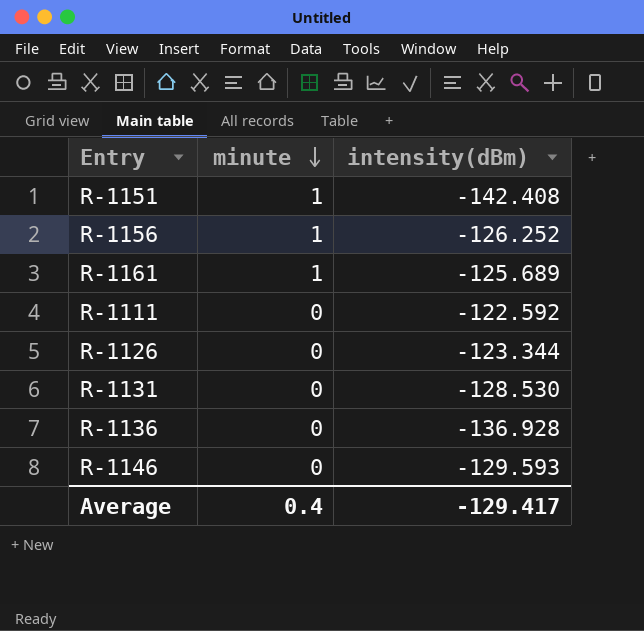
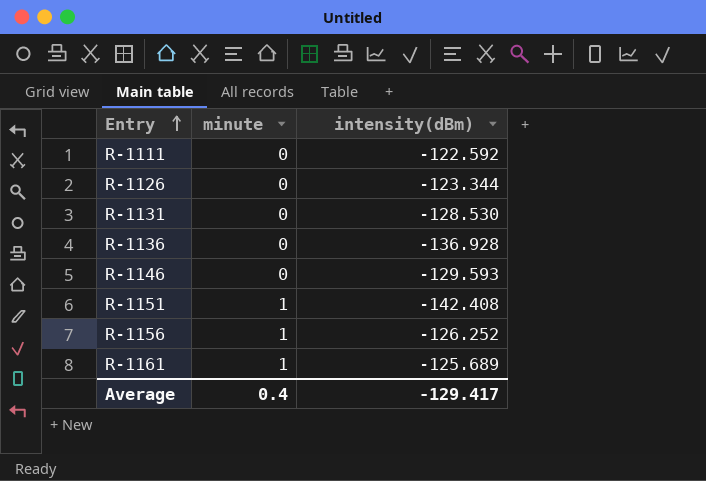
row order: minute descending -> Entry ascending

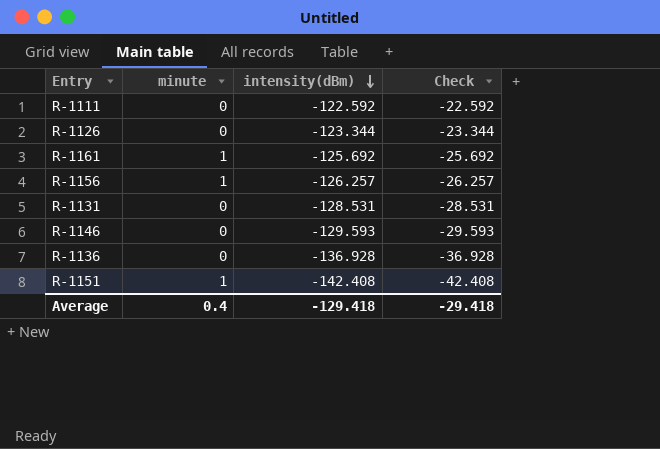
row order: Entry ascending -> intensity(dBm) descending
column Check | formula: none -> [intensity(dBm)] + 100
R-1161 | intensity(dBm): -125.689 -> -125.692
R-1156 | intensity(dBm): -126.252 -> -126.257
R-1131 | intensity(dBm): -128.530 -> -128.531
Average | intensity(dBm): -129.417 -> -129.418

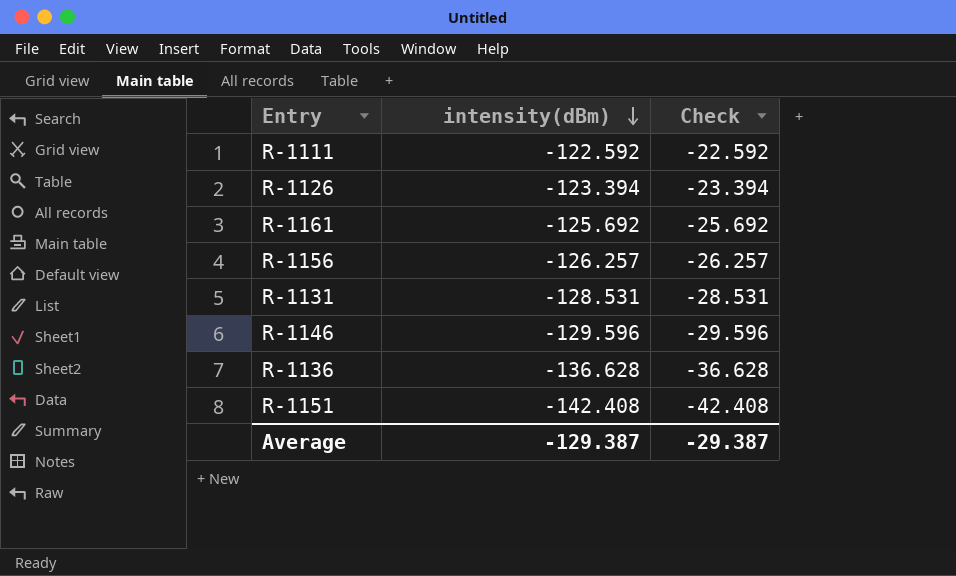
column minute | position: 2 -> none
R-1126 | intensity(dBm): -123.344 -> -123.394
R-1126 | Check: -23.344 -> -23.394
R-1146 | intensity(dBm): -129.593 -> -129.596
R-1146 | Check: -29.593 -> -29.596
R-1136 | intensity(dBm): -136.928 -> -136.628
R-1136 | Check: -36.928 -> -36.628
Average | intensity(dBm): -129.418 -> -129.387
Average | Check: -29.418 -> -29.387

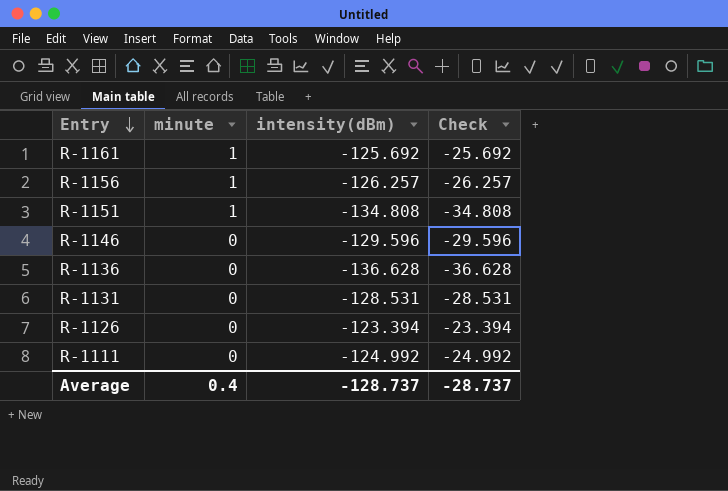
row order: intensity(dBm) descending -> Entry descending
column minute | position: none -> 2
R-1151 | intensity(dBm): -142.408 -> -134.808
R-1151 | Check: -42.408 -> -34.808
R-1111 | intensity(dBm): -122.592 -> -124.992
R-1111 | Check: -22.592 -> -24.992
Average | intensity(dBm): -129.387 -> -128.737
Average | Check: -29.387 -> -28.737

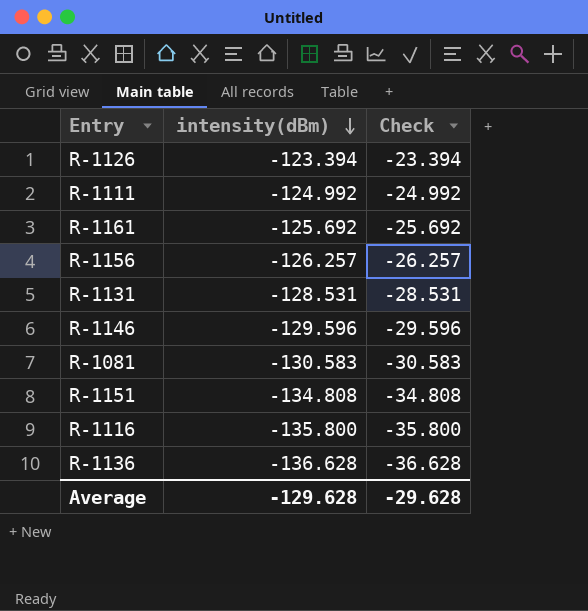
row order: Entry descending -> intensity(dBm) descending
column minute | position: 2 -> none
row R-1081: none -> -130.583 | -30.583
row R-1116: none -> -135.800 | -35.800
Average | intensity(dBm): -128.737 -> -129.628
Average | Check: -28.737 -> -29.628

